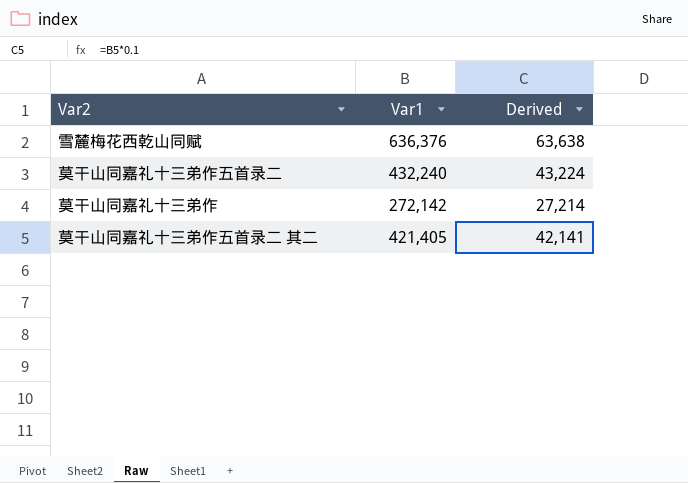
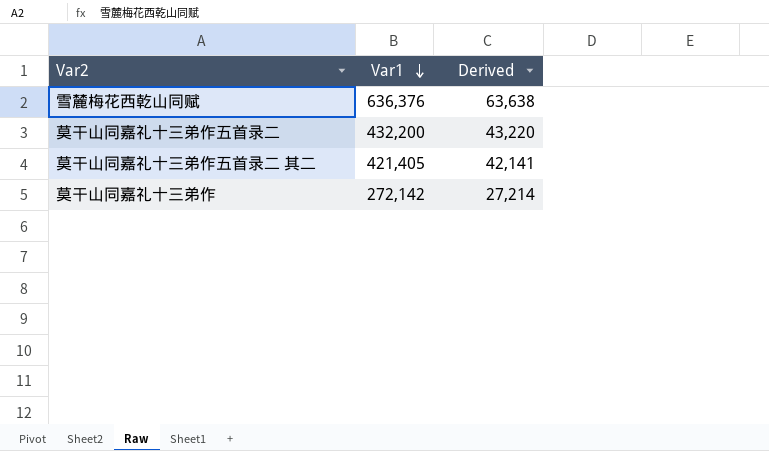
row order: none -> Var1 descending
莫干山同嘉礼十三弟作五首录二 | Var1: 432,240 -> 432,200
莫干山同嘉礼十三弟作五首录二 | Derived: 43,224 -> 43,220

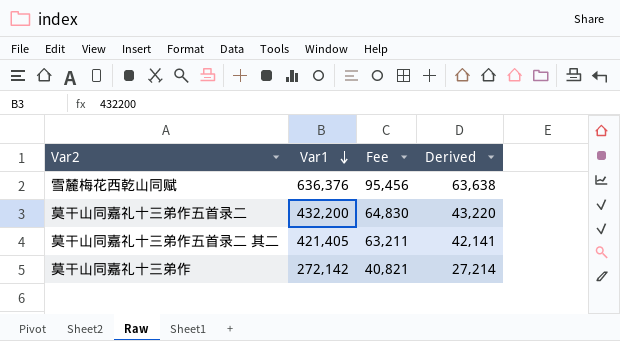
column Fee | formula: none -> [Var1] * 0.15

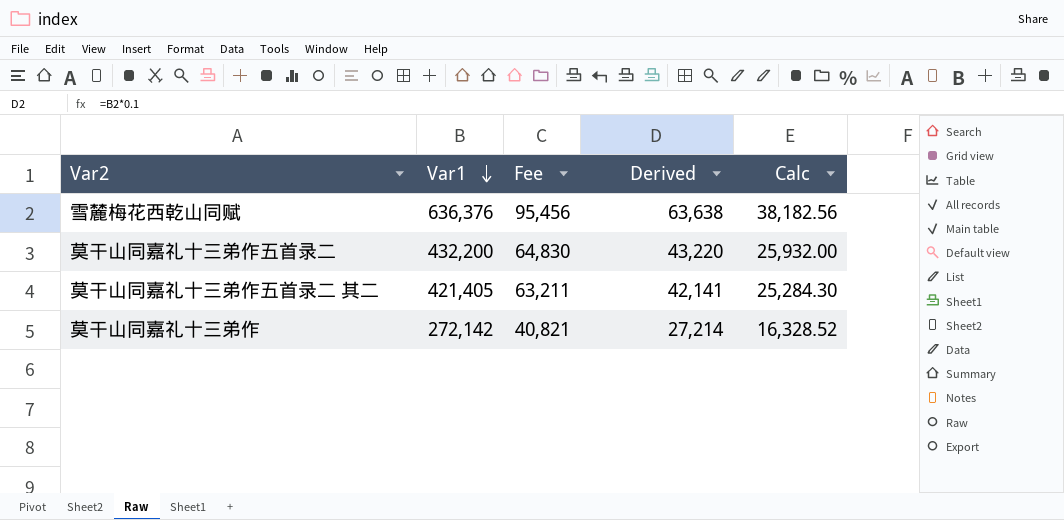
column Calc | formula: none -> [Var1] * 0.06

